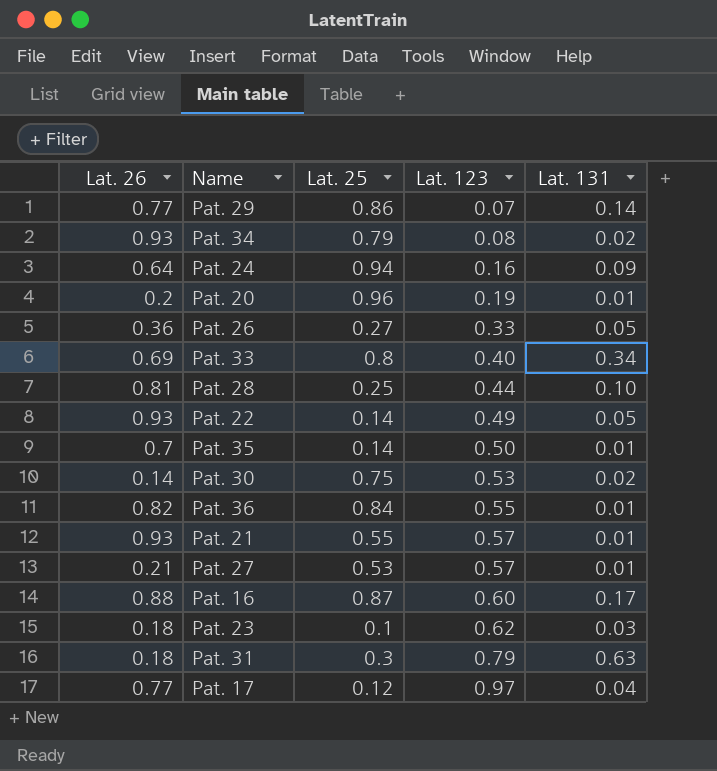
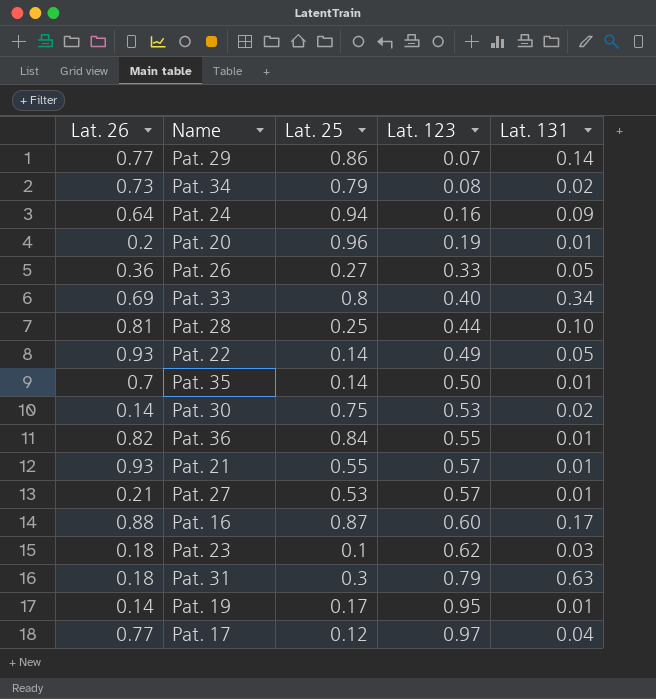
Pat. 34 | Lat. 26: 0.93 -> 0.73
row Pat. 19: none -> 0.14 | 0.17 | 0.95 | 0.01

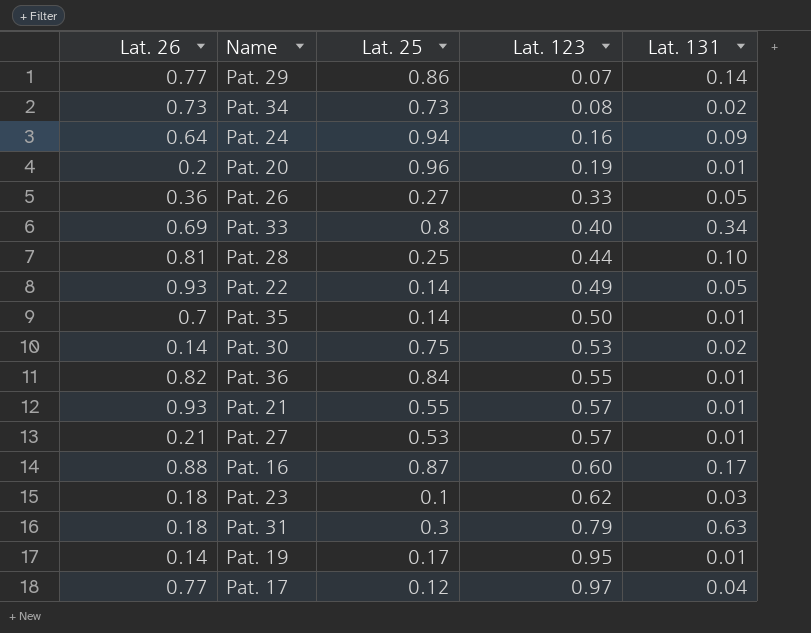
Pat. 34 | Lat. 25: 0.79 -> 0.73

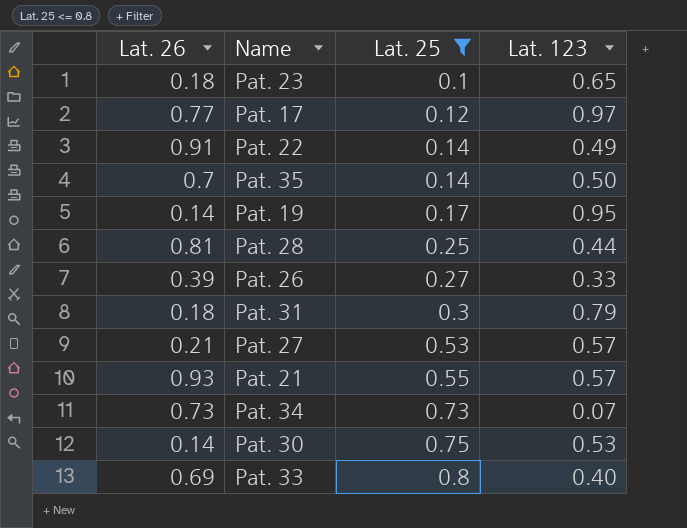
filter: none -> Lat. 25 <= 0.8
row order: Lat. 123 ascending -> Lat. 25 ascending
column Lat. 131 | position: 5 -> none
Pat. 23 | Lat. 123: 0.62 -> 0.65
Pat. 22 | Lat. 26: 0.93 -> 0.91
Pat. 26 | Lat. 26: 0.36 -> 0.39
Pat. 34 | Lat. 123: 0.08 -> 0.07

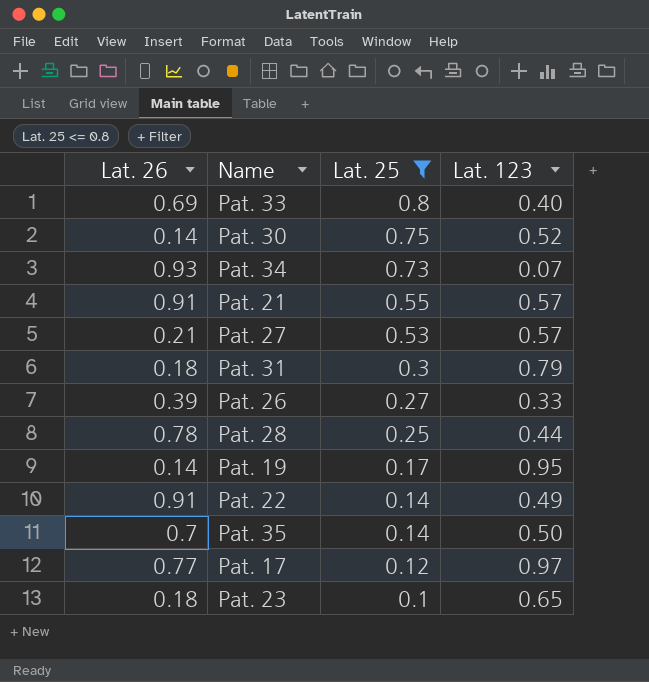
row order: Lat. 25 ascending -> Lat. 25 descending
Pat. 30 | Lat. 123: 0.53 -> 0.52
Pat. 34 | Lat. 26: 0.73 -> 0.93
Pat. 21 | Lat. 26: 0.93 -> 0.91
Pat. 28 | Lat. 26: 0.81 -> 0.78

